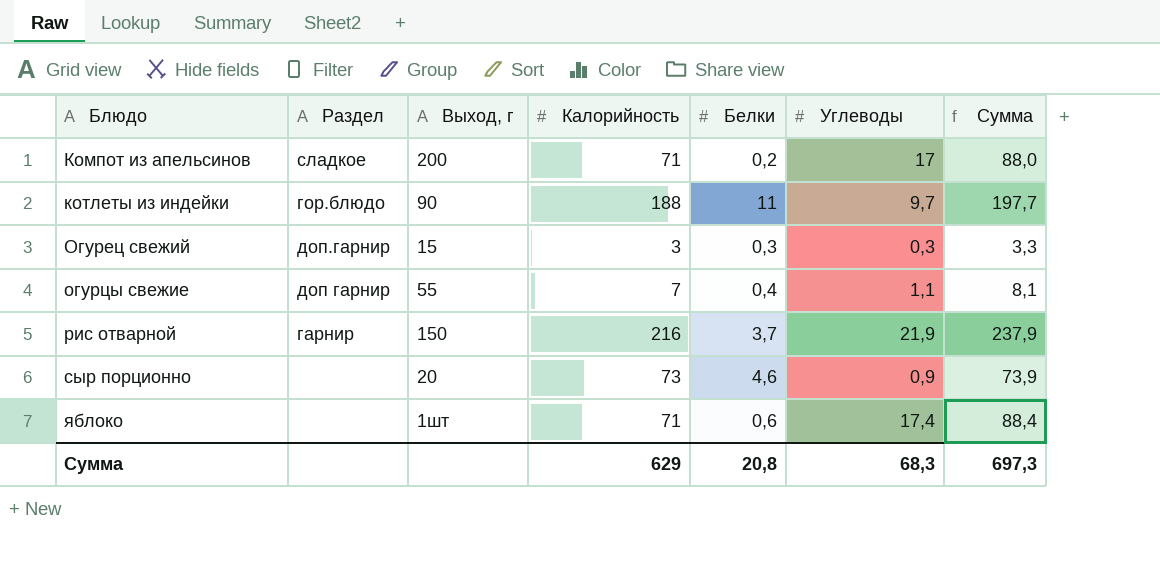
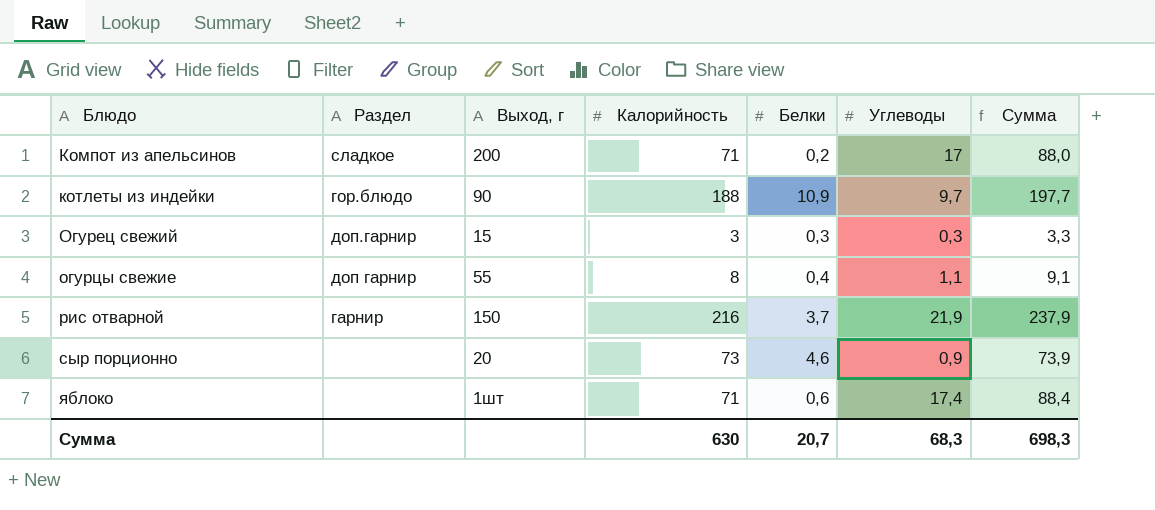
котлеты из индейки | Белки: 11 -> 10,9
огурцы свежие | Калорийность: 7 -> 8
огурцы свежие | Сумма: 8,1 -> 9,1
Сумма | Калорийность: 629 -> 630
Сумма | Белки: 20,8 -> 20,7
Сумма | Сумма: 697,3 -> 698,3

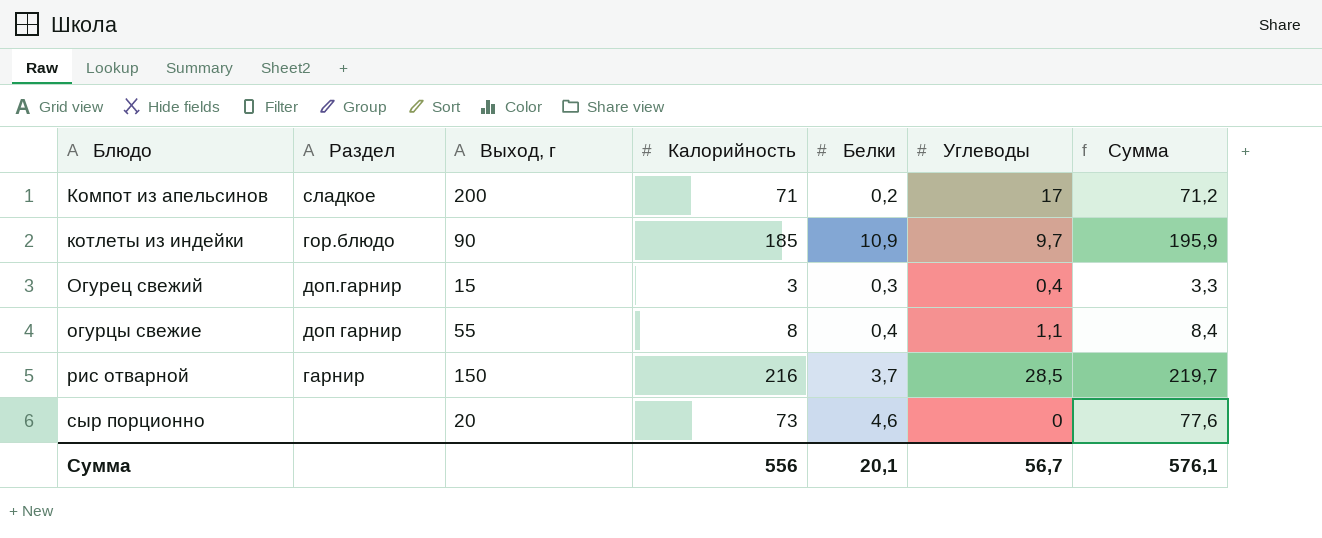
column Сумма | formula: [Калорийность] + [Углеводы] -> [Калорийность] + [Белки]
row яблоко: none | 1шт | 71 | 0,6 | 17,4 | 88,4 -> none
котлеты из индейки | Калорийность: 188 -> 185
Огурец свежий | Углеводы: 0,3 -> 0,4
рис отварной | Углеводы: 21,9 -> 28,5
сыр порционно | Углеводы: 0,9 -> 0
Сумма | Калорийность: 630 -> 556
Сумма | Белки: 20,7 -> 20,1
Сумма | Углеводы: 68,3 -> 56,7
Сумма | Сумма: 698,3 -> 576,1

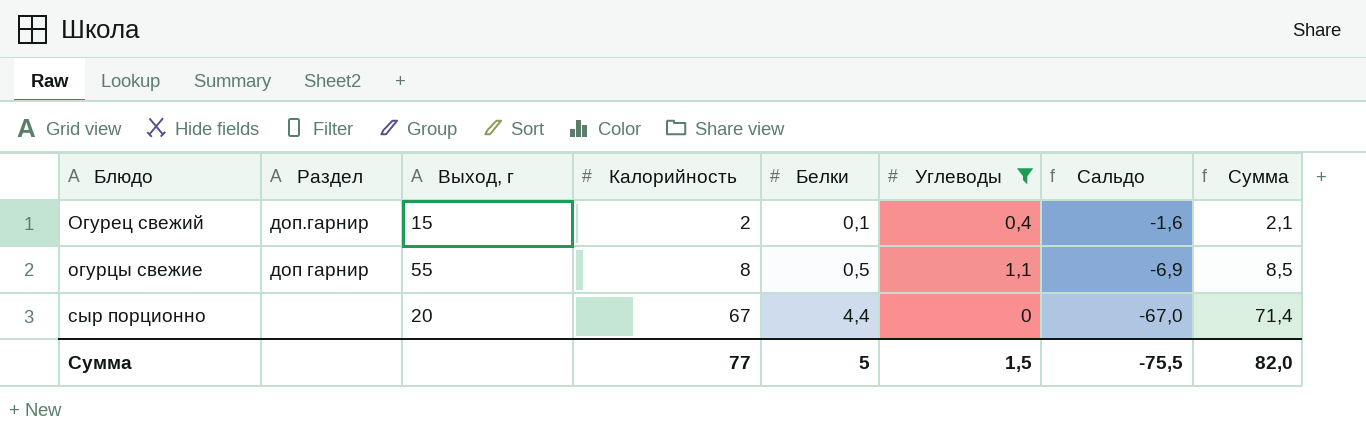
filter: none -> Углеводы <= 1,1
column Сальдо | formula: none -> [Углеводы] - [Калорийность]
Огурец свежий | Калорийность: 3 -> 2
Огурец свежий | Белки: 0,3 -> 0,1
Огурец свежий | Сумма: 3,3 -> 2,1
огурцы свежие | Белки: 0,4 -> 0,5
огурцы свежие | Сумма: 8,4 -> 8,5
сыр порционно | Калорийность: 73 -> 67
сыр порционно | Белки: 4,6 -> 4,4
сыр порционно | Сумма: 77,6 -> 71,4
Сумма | Калорийность: 556 -> 77
Сумма | Белки: 20,1 -> 5
Сумма | Углеводы: 56,7 -> 1,5
Сумма | Сумма: 576,1 -> 82,0

